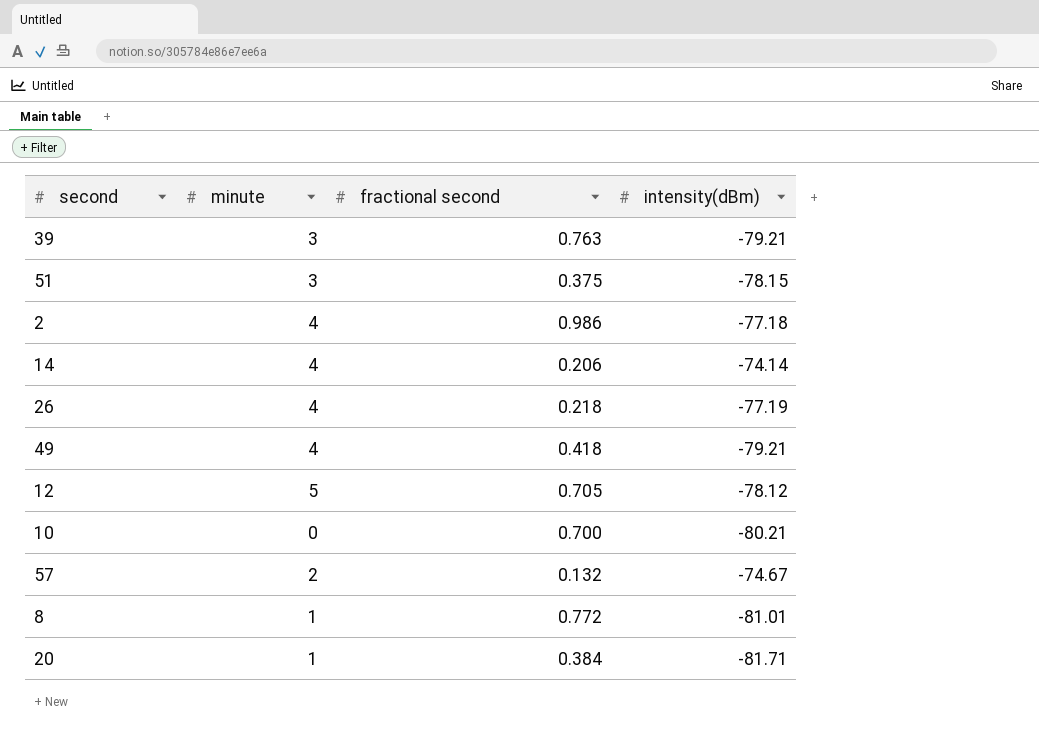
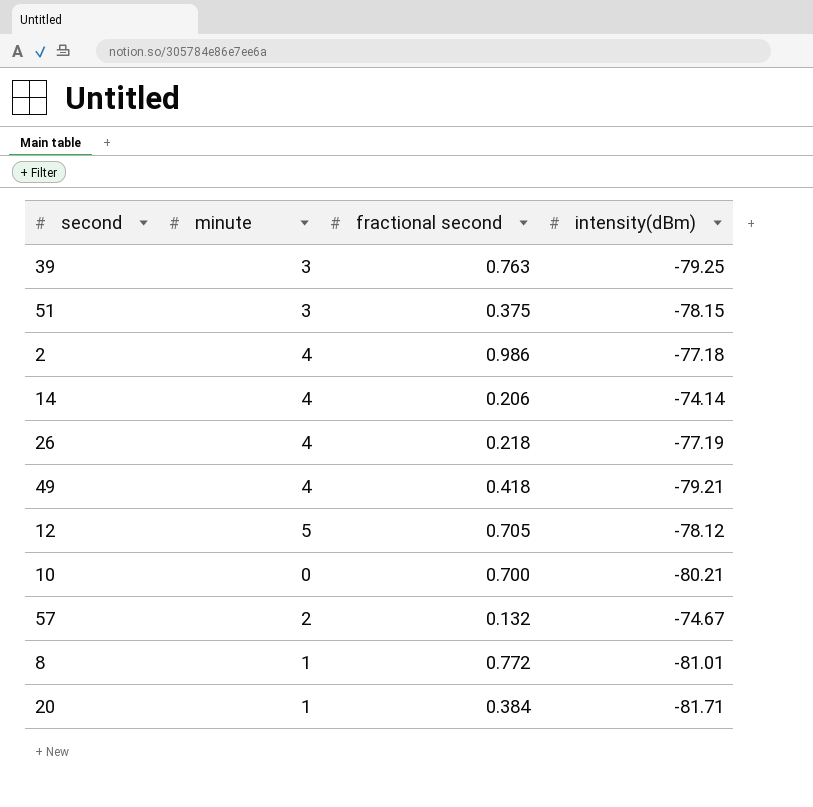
39 | intensity(dBm): -79.21 -> -79.25

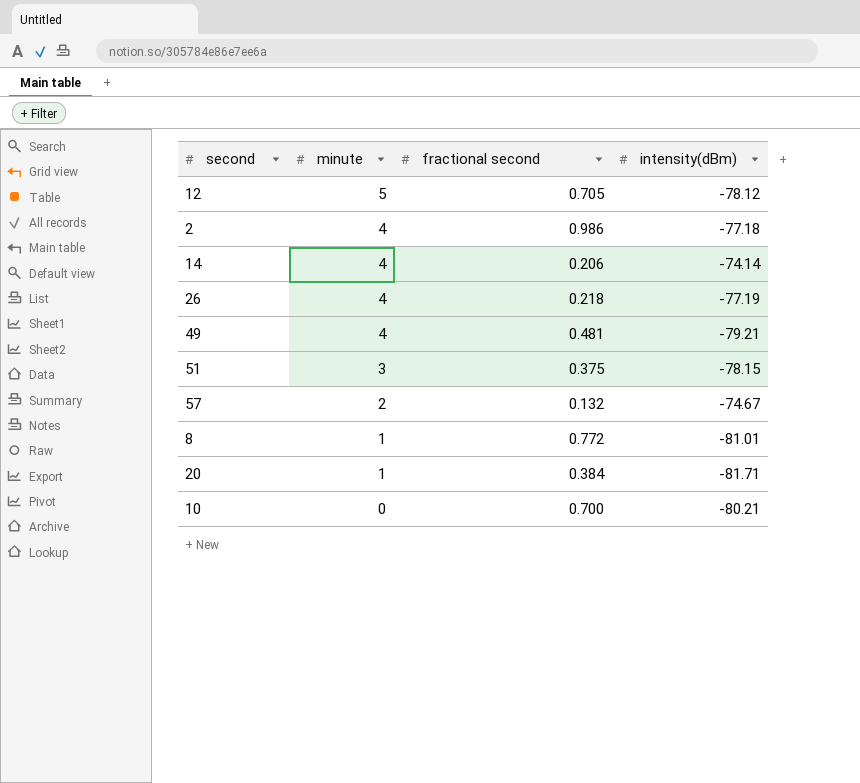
row order: none -> minute descending
row 39: 3 | 0.763 | -79.25 -> none
49 | fractional second: 0.418 -> 0.481

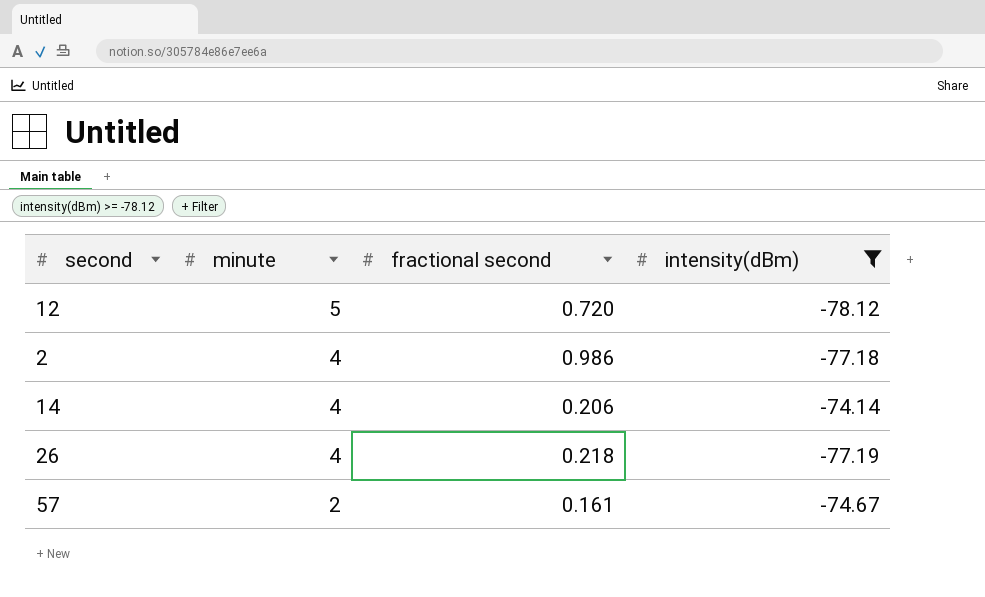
filter: none -> intensity(dBm) >= -78.12
12 | fractional second: 0.705 -> 0.720
57 | fractional second: 0.132 -> 0.161

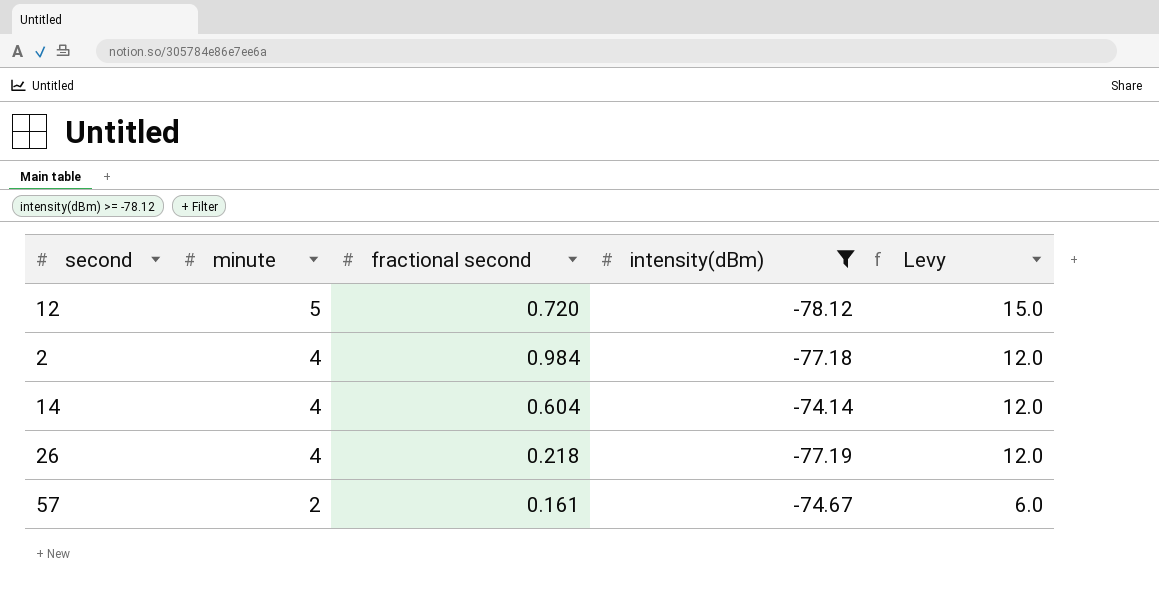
column Levy | formula: none -> [minute] * 3
2 | fractional second: 0.986 -> 0.984
14 | fractional second: 0.206 -> 0.604

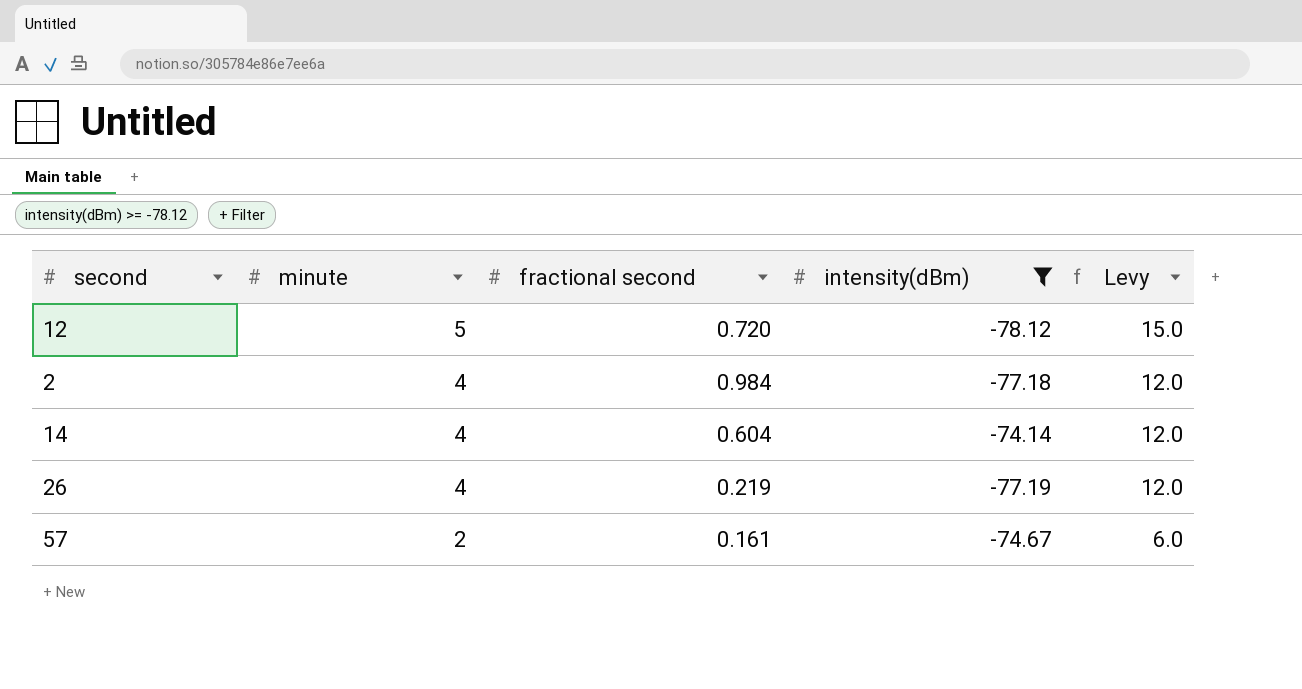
26 | fractional second: 0.218 -> 0.219

